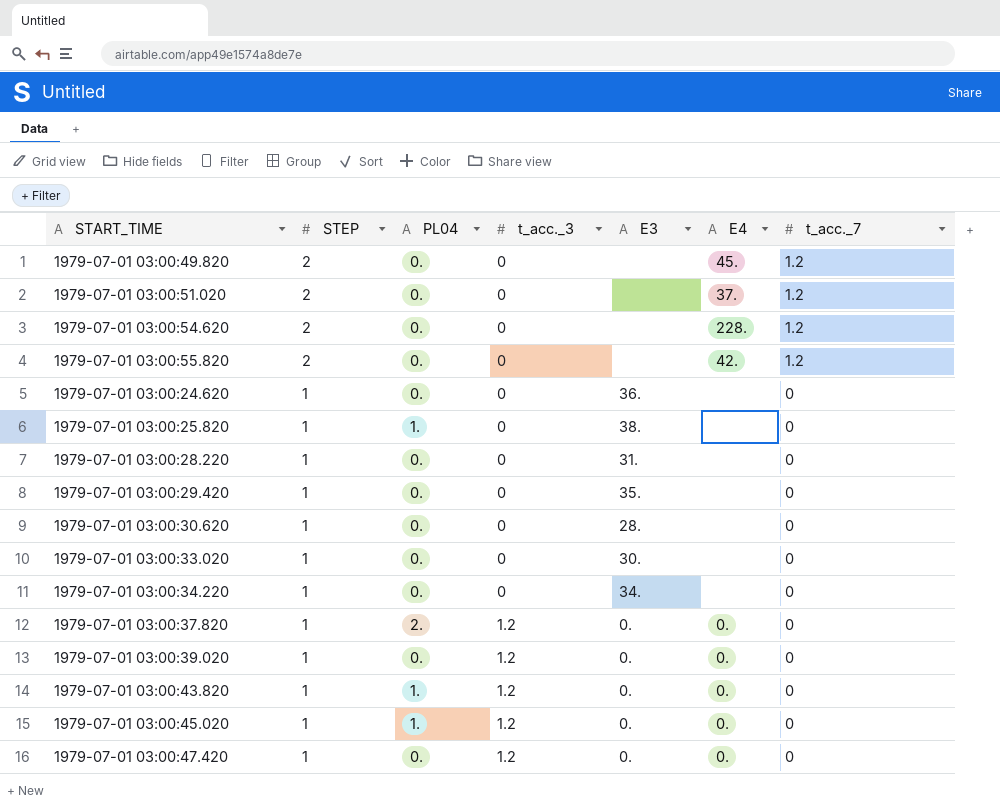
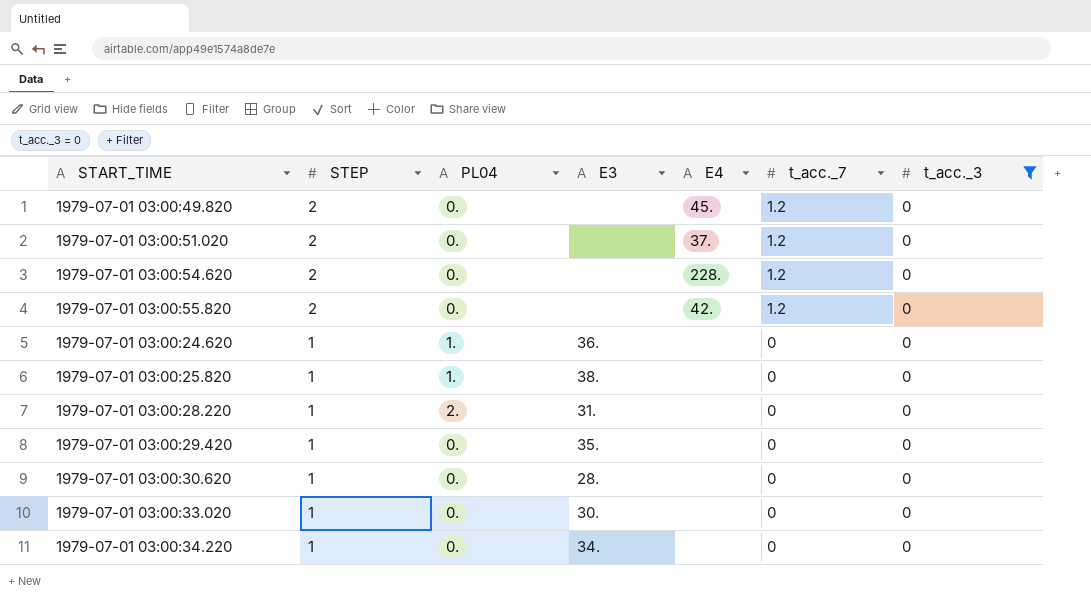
filter: none -> t_acc._3 = 0
column t_acc._3 | position: 4 -> 7
1979-07-01 03:00:24.620 | PL04: 0. -> 1.
1979-07-01 03:00:28.220 | PL04: 0. -> 2.

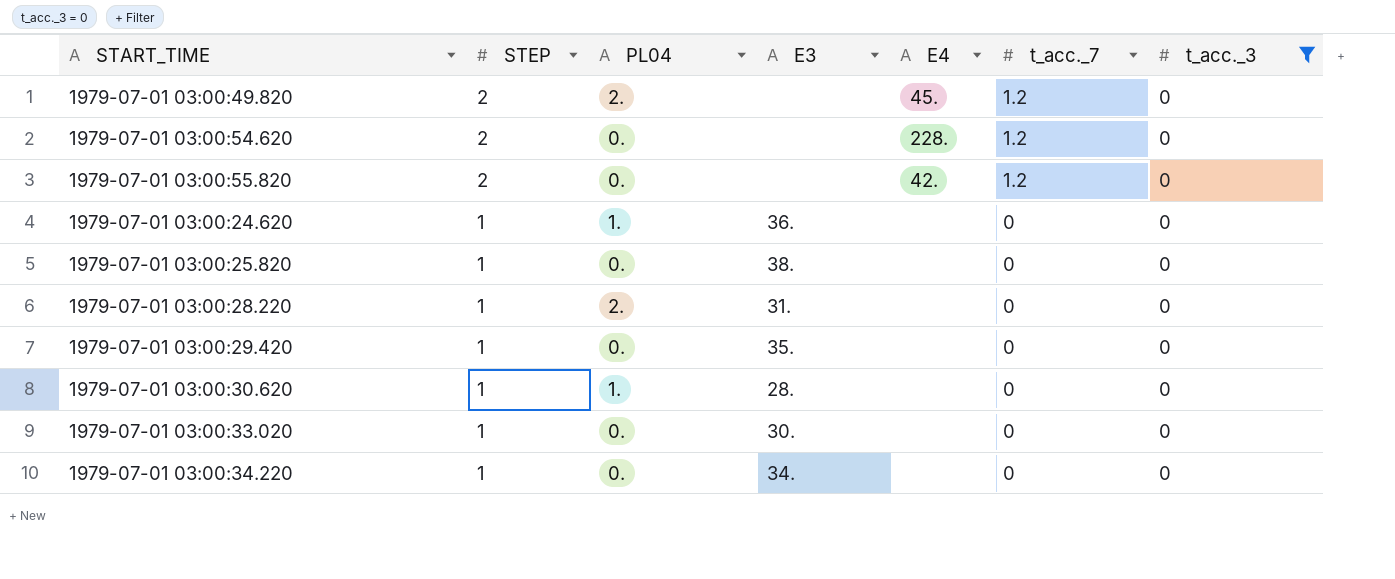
row 1979-07-01 03:00:51.020: 2 | 0. | none | 37. | 1.2 | 0 -> none
1979-07-01 03:00:49.820 | PL04: 0. -> 2.
1979-07-01 03:00:25.820 | PL04: 1. -> 0.
1979-07-01 03:00:30.620 | PL04: 0. -> 1.

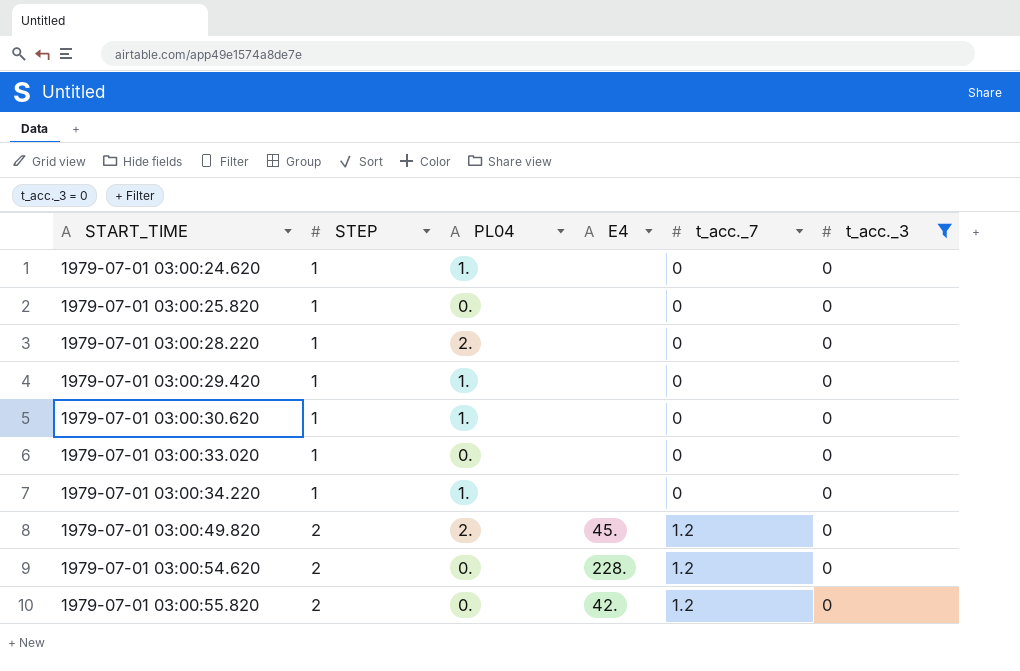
row order: STEP descending -> START_TIME ascending
column E3 | position: 4 -> none
1979-07-01 03:00:29.420 | PL04: 0. -> 1.
1979-07-01 03:00:34.220 | PL04: 0. -> 1.

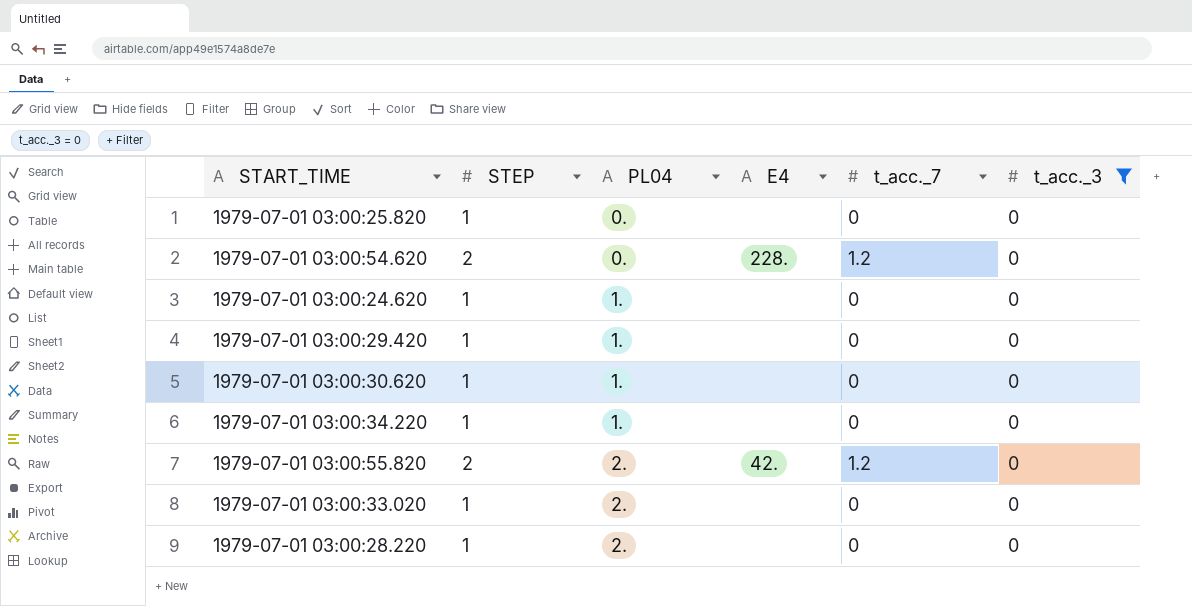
row order: START_TIME ascending -> PL04 ascending
row 1979-07-01 03:00:49.820: 2 | 2. | 45. | 1.2 | 0 -> none
1979-07-01 03:00:55.820 | PL04: 0. -> 2.
1979-07-01 03:00:33.020 | PL04: 0. -> 2.

